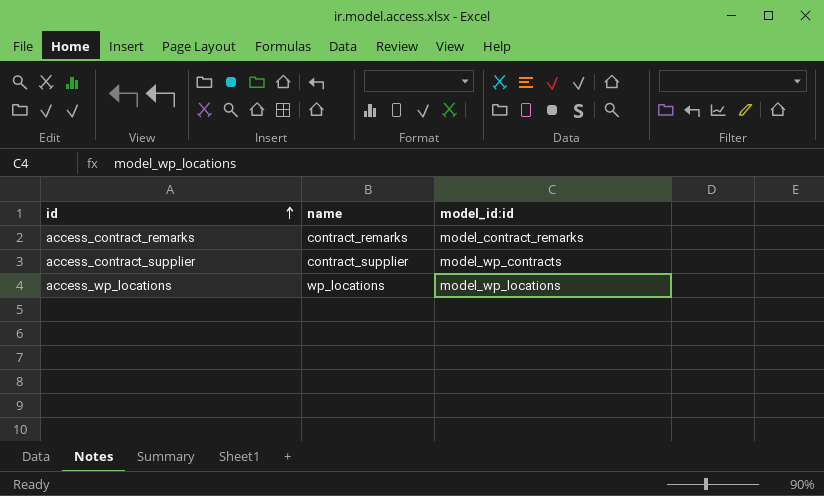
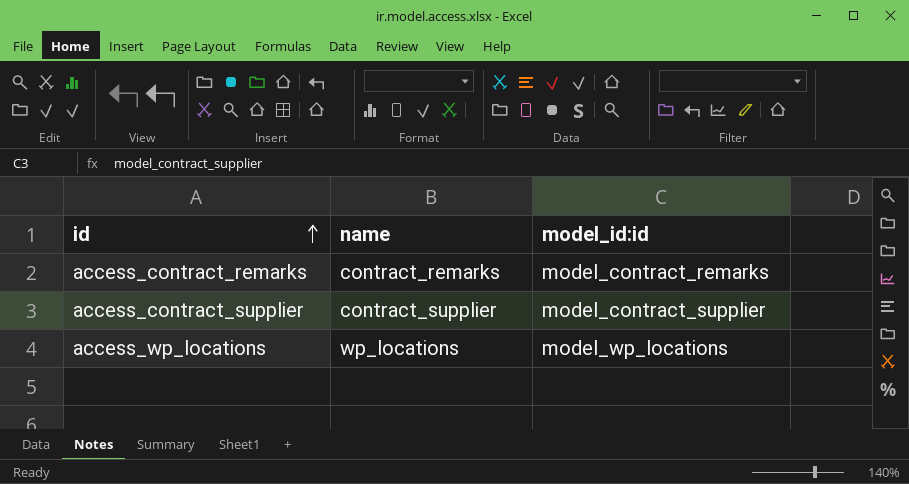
access_contract_supplier | model_id:id: model_wp_contracts -> model_contract_supplier

